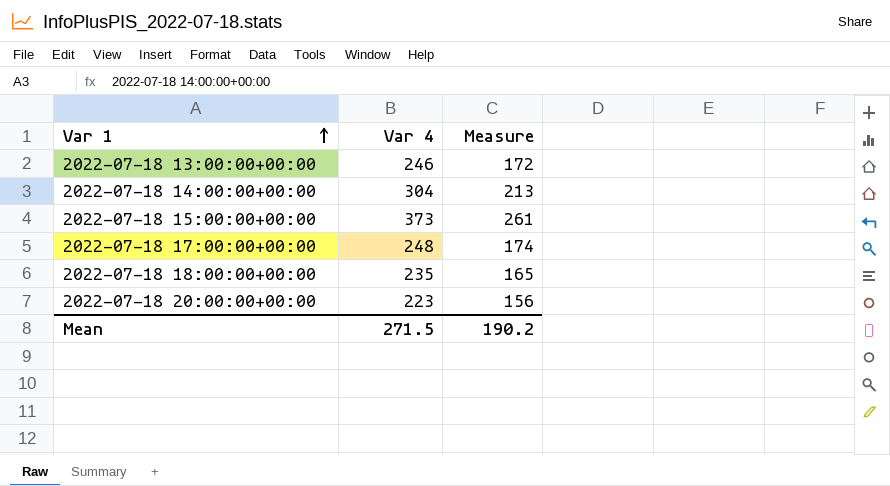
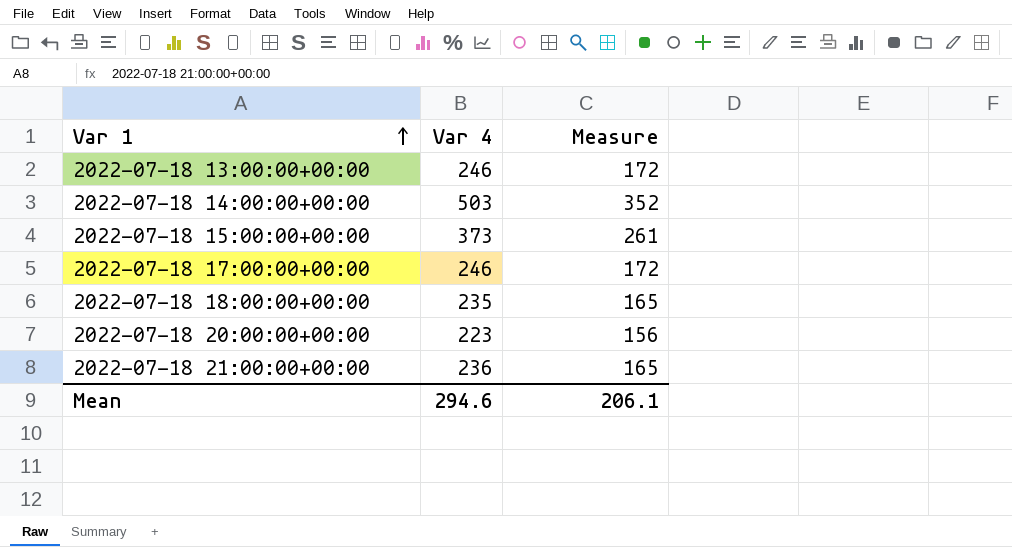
2022-07-18 14:00:00+00:00 | Var 4: 304 -> 503
2022-07-18 14:00:00+00:00 | Measure: 213 -> 352
2022-07-18 17:00:00+00:00 | Var 4: 248 -> 246
2022-07-18 17:00:00+00:00 | Measure: 174 -> 172
row 2022-07-18 21:00:00+00:00: none -> 236 | 165
Mean | Var 4: 271.5 -> 294.6
Mean | Measure: 190.2 -> 206.1

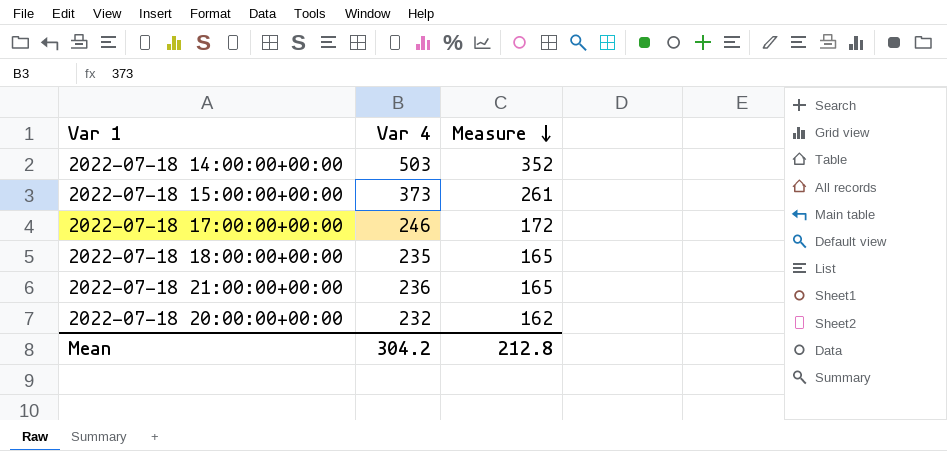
row order: Var 1 ascending -> Measure descending
row 2022-07-18 13:00:00+00:00: 246 | 172 -> none
2022-07-18 20:00:00+00:00 | Var 4: 223 -> 232
2022-07-18 20:00:00+00:00 | Measure: 156 -> 162
Mean | Var 4: 294.6 -> 304.2
Mean | Measure: 206.1 -> 212.8

